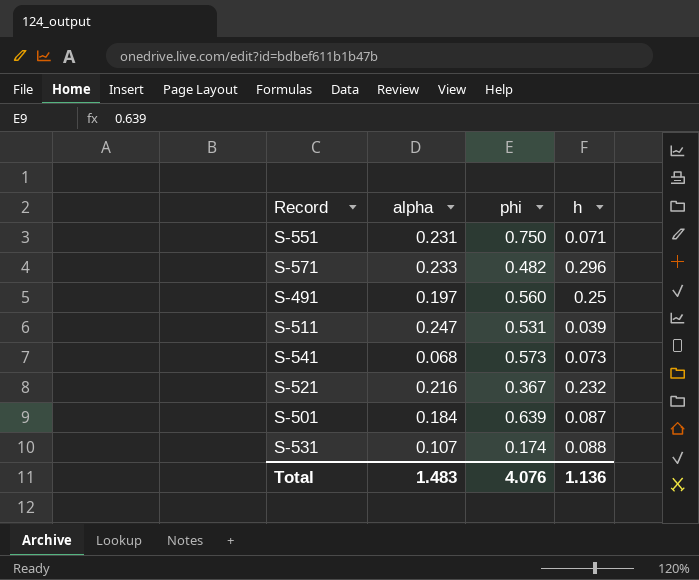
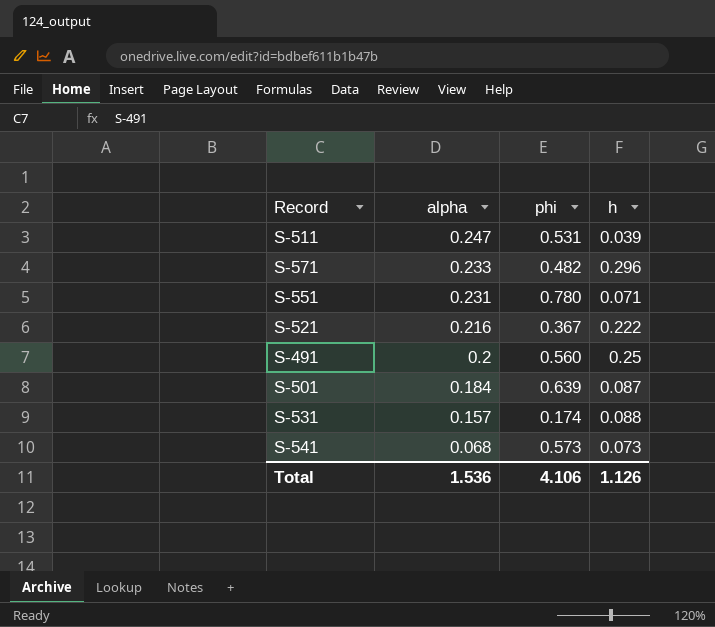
row order: none -> alpha descending
S-551 | phi: 0.750 -> 0.780
S-521 | h: 0.232 -> 0.222
S-491 | alpha: 0.197 -> 0.2
S-531 | alpha: 0.107 -> 0.157
Total | alpha: 1.483 -> 1.536
Total | phi: 4.076 -> 4.106
Total | h: 1.136 -> 1.126

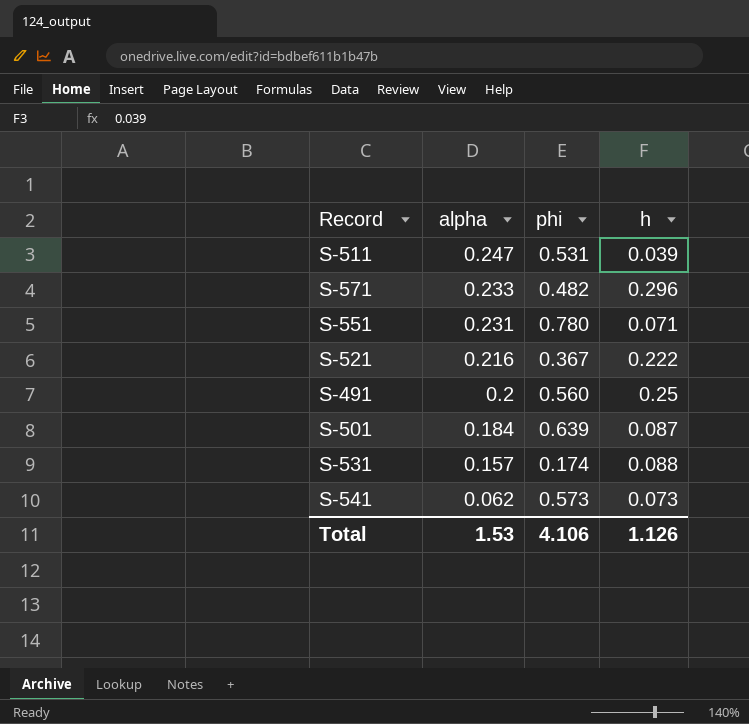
S-541 | alpha: 0.068 -> 0.062
Total | alpha: 1.536 -> 1.53

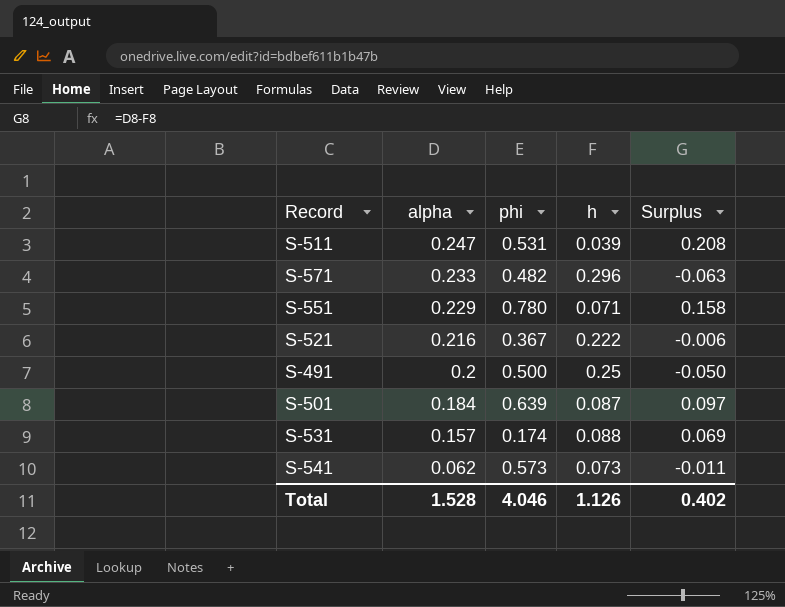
column Surplus | formula: none -> [alpha] - [h]
S-551 | alpha: 0.231 -> 0.229
S-491 | phi: 0.560 -> 0.500
Total | alpha: 1.53 -> 1.528
Total | phi: 4.106 -> 4.046

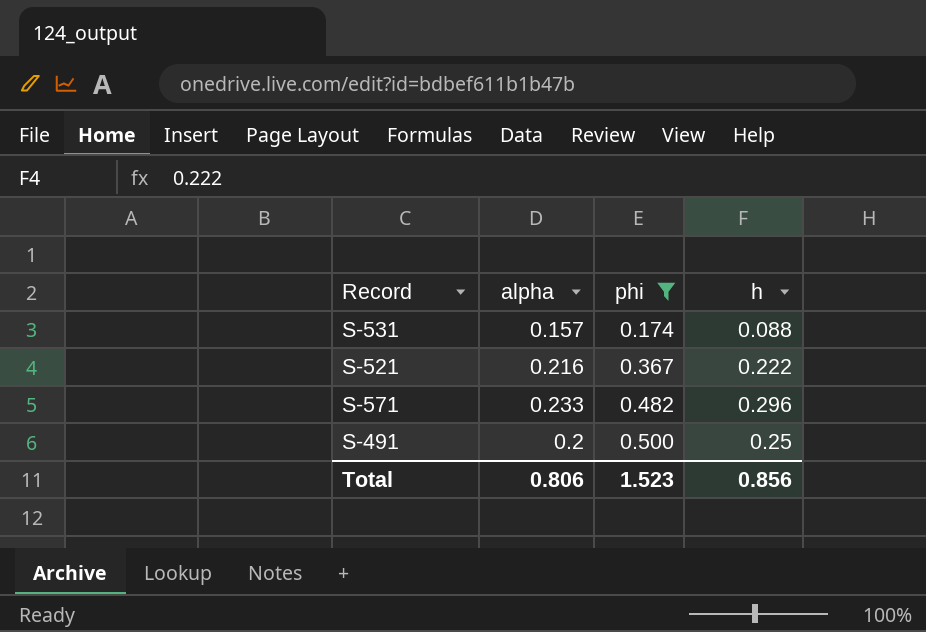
filter: none -> phi <= 0.500
row order: alpha descending -> phi ascending
column Surplus | formula: [alpha] - [h] -> none
Total | alpha: 1.528 -> 0.806
Total | phi: 4.046 -> 1.523
Total | h: 1.126 -> 0.856

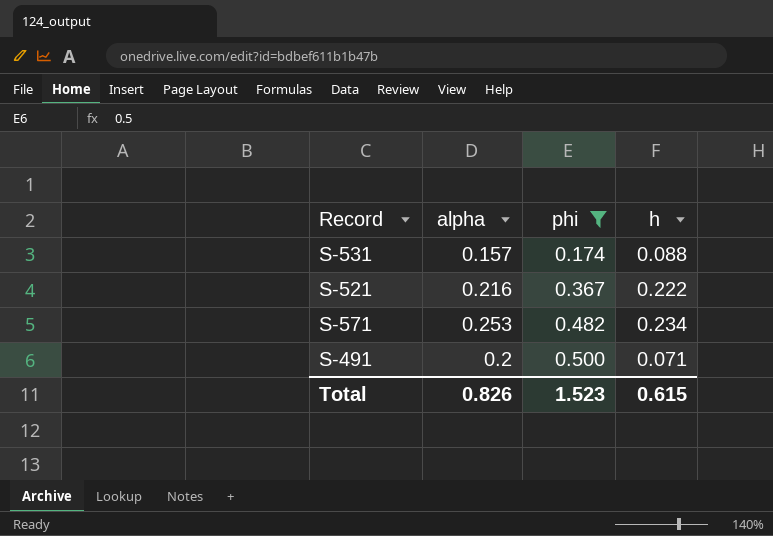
S-571 | alpha: 0.233 -> 0.253
S-571 | h: 0.296 -> 0.234
S-491 | h: 0.25 -> 0.071
Total | alpha: 0.806 -> 0.826
Total | h: 0.856 -> 0.615

